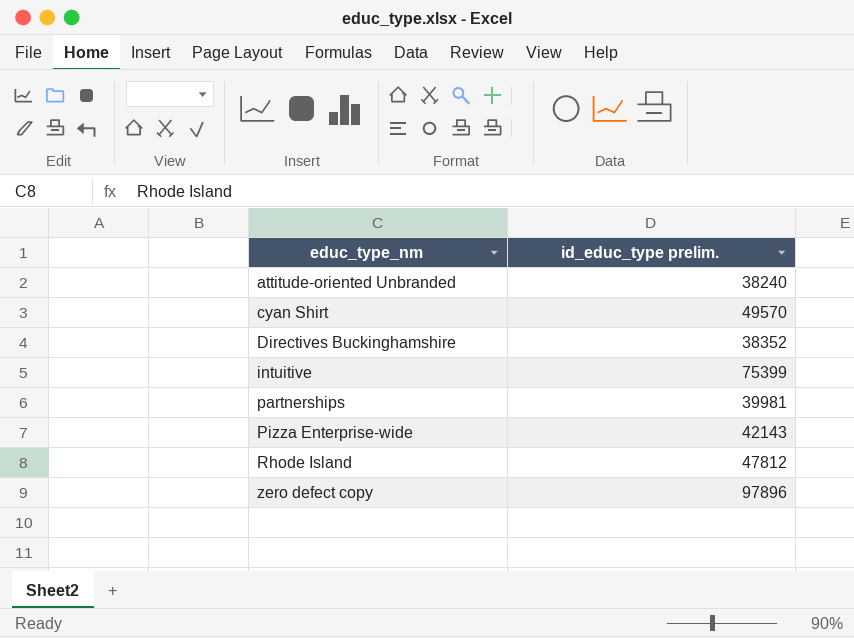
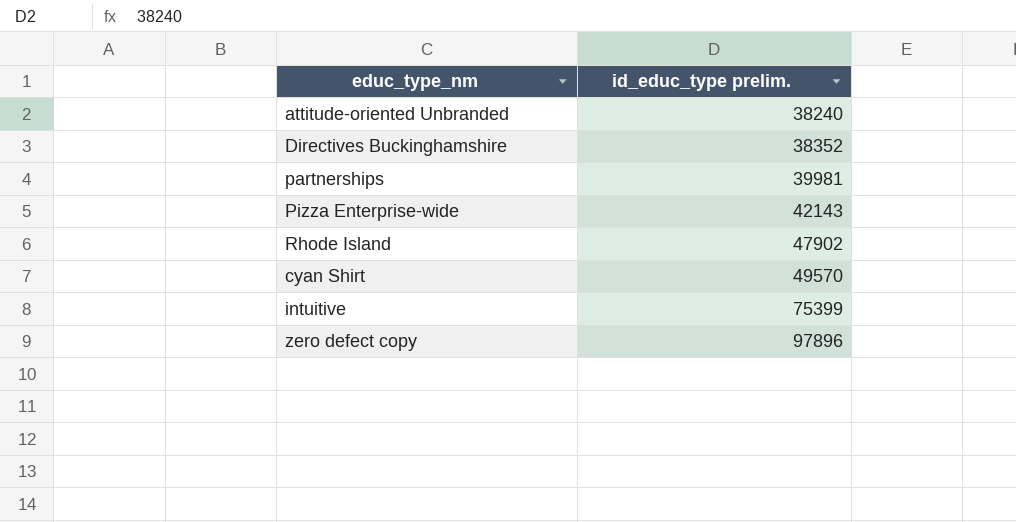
row order: educ_type_nm ascending -> id_educ_type prelim. ascending
Rhode Island | id_educ_type prelim.: 47812 -> 47902

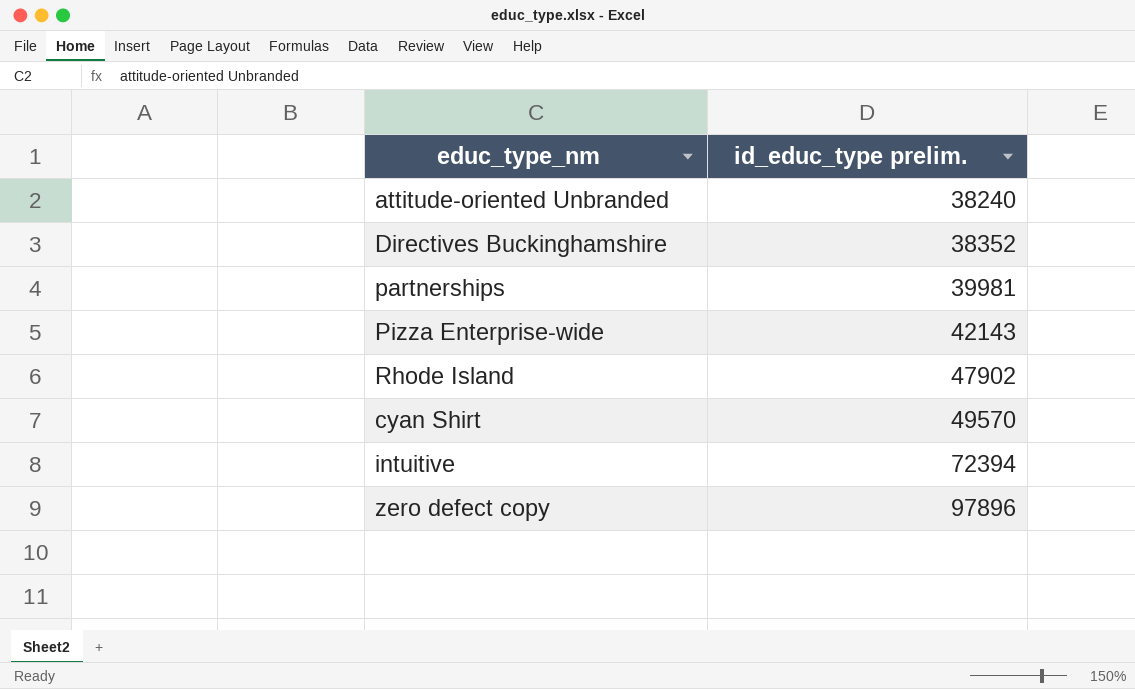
intuitive | id_educ_type prelim.: 75399 -> 72394

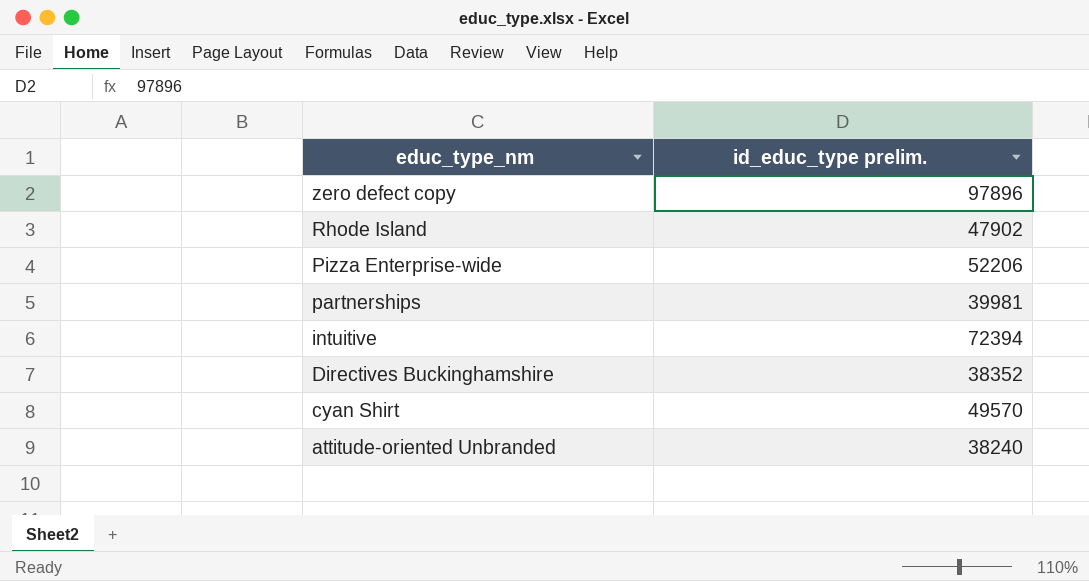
row order: id_educ_type prelim. ascending -> educ_type_nm descending
Pizza Enterprise-wide | id_educ_type prelim.: 42143 -> 52206

